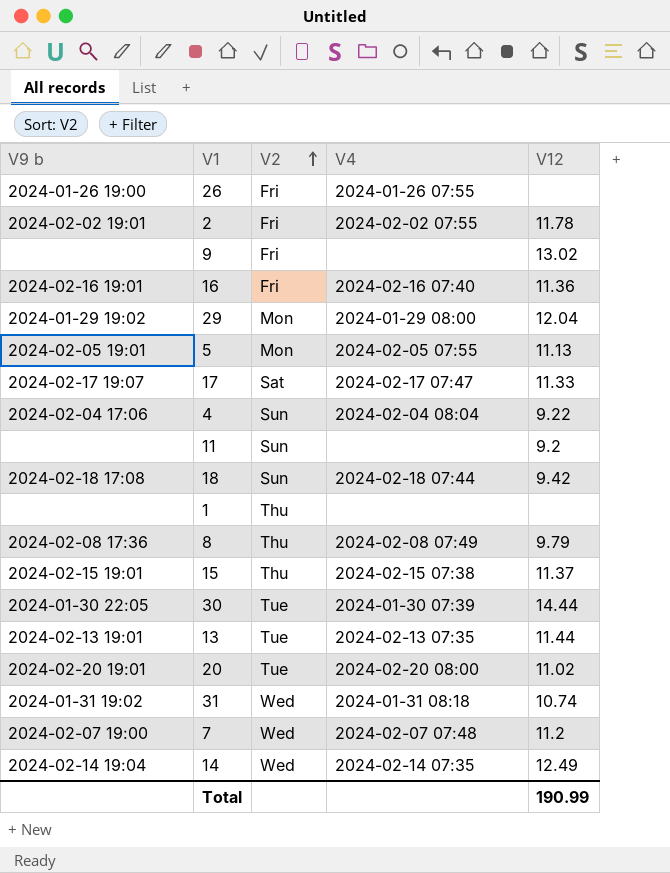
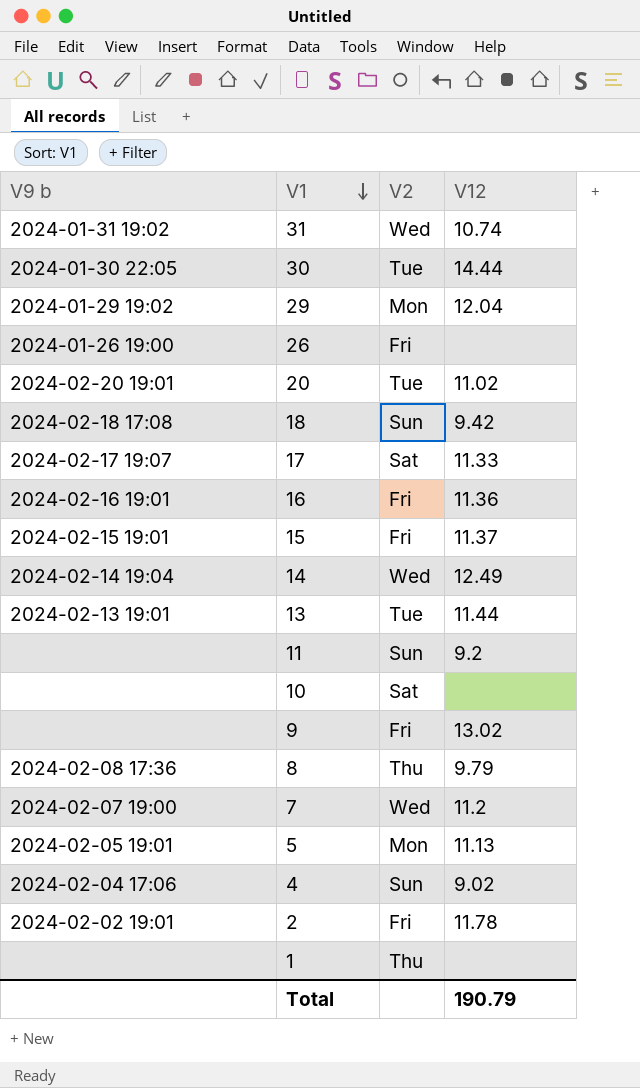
row order: V2 ascending -> V1 descending
column V4 | position: 4 -> none
15 | V2: Thu -> Fri
row 10: none -> none | Sat | none
4 | V12: 9.22 -> 9.02
Total | V12: 190.99 -> 190.79

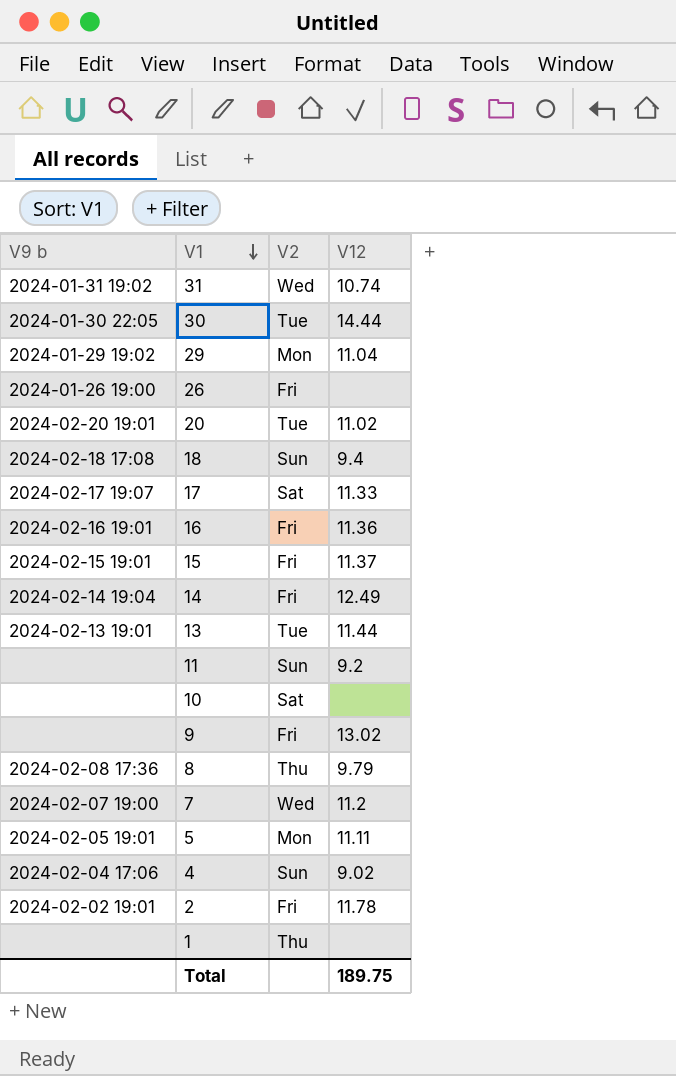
29 | V12: 12.04 -> 11.04
18 | V12: 9.42 -> 9.4
14 | V2: Wed -> Fri
5 | V12: 11.13 -> 11.11
Total | V12: 190.79 -> 189.75

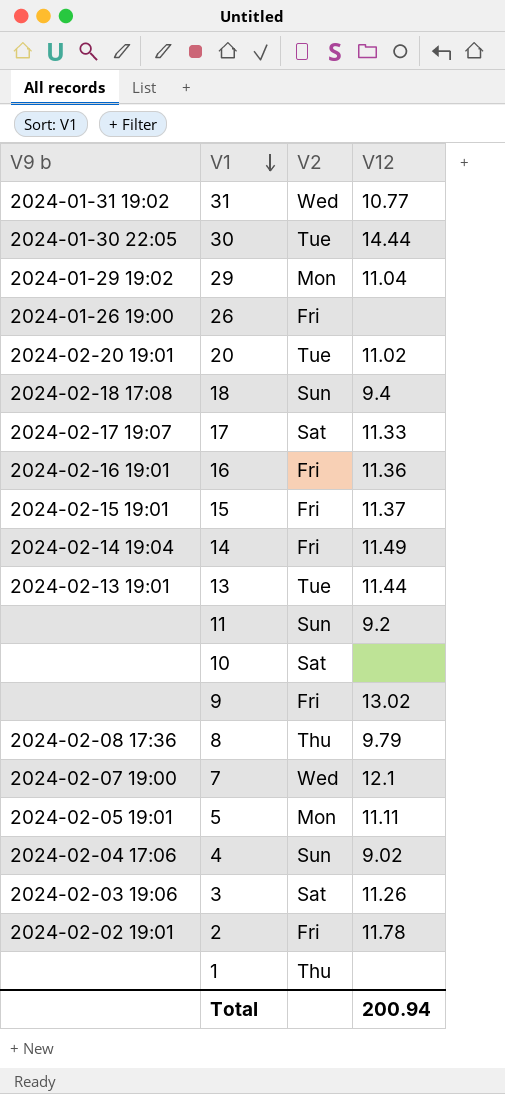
31 | V12: 10.74 -> 10.77
14 | V12: 12.49 -> 11.49
7 | V12: 11.2 -> 12.1
row 3: none -> 2024-02-03 19:06 | Sat | 11.26
Total | V12: 189.75 -> 200.94

